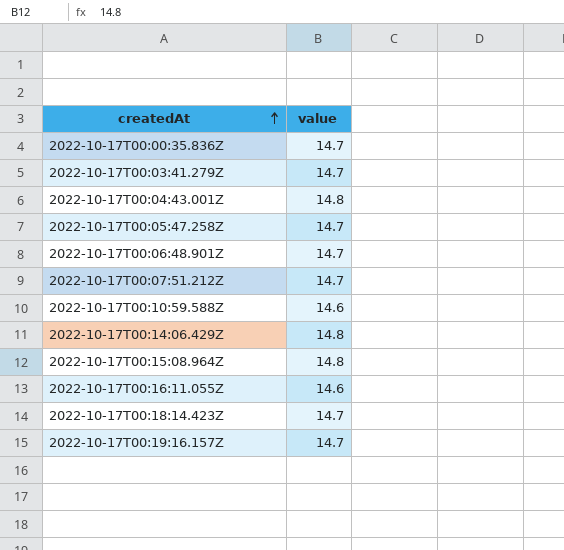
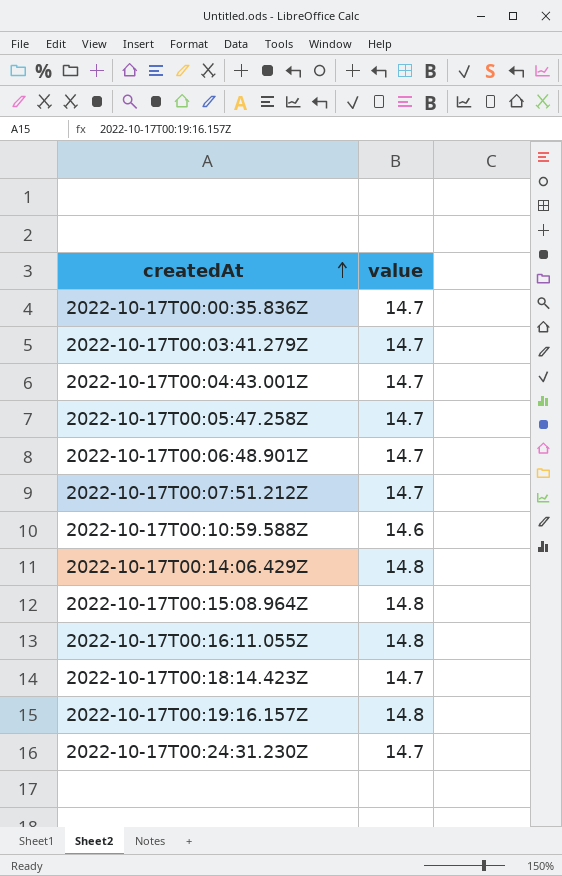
2022-10-17T00:04:43.001Z | value: 14.8 -> 14.7
2022-10-17T00:16:11.055Z | value: 14.6 -> 14.8
2022-10-17T00:19:16.157Z | value: 14.7 -> 14.8
row 2022-10-17T00:24:31.230Z: none -> 14.7

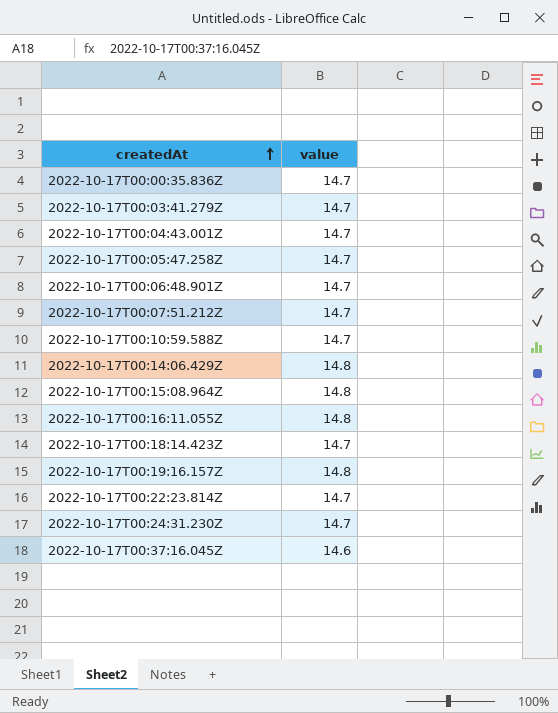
2022-10-17T00:10:59.588Z | value: 14.6 -> 14.7
row 2022-10-17T00:22:23.814Z: none -> 14.7
row 2022-10-17T00:37:16.045Z: none -> 14.6

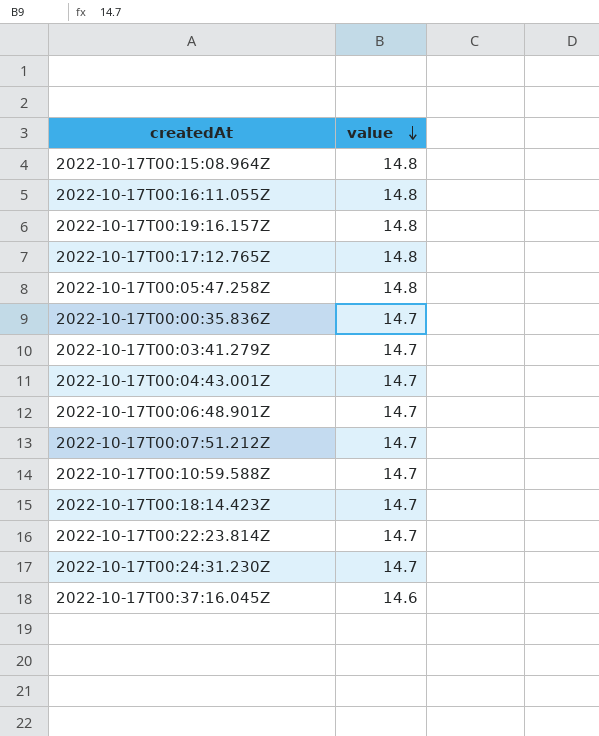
row order: createdAt ascending -> value descending
row 2022-10-17T00:14:06.429Z: 14.8 -> none
row 2022-10-17T00:17:12.765Z: none -> 14.8
2022-10-17T00:05:47.258Z | value: 14.7 -> 14.8

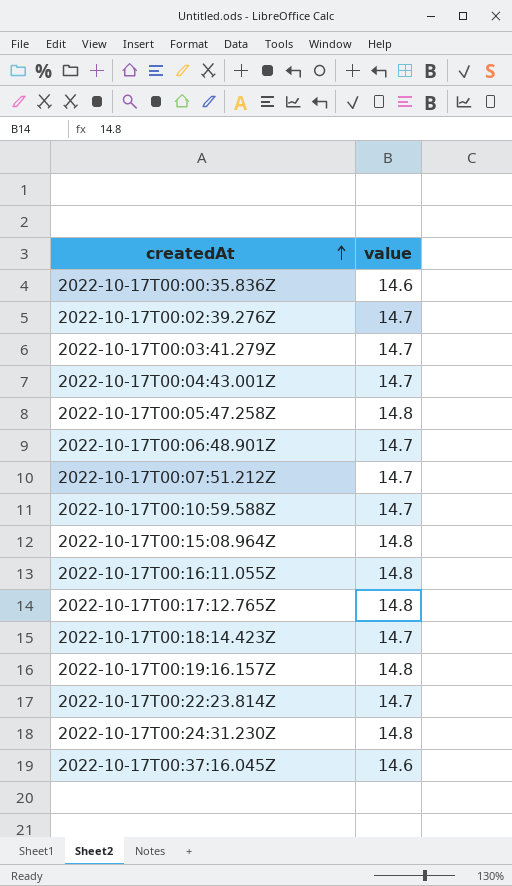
row order: value descending -> createdAt ascending
2022-10-17T00:00:35.836Z | value: 14.7 -> 14.6
row 2022-10-17T00:02:39.276Z: none -> 14.7
2022-10-17T00:24:31.230Z | value: 14.7 -> 14.8

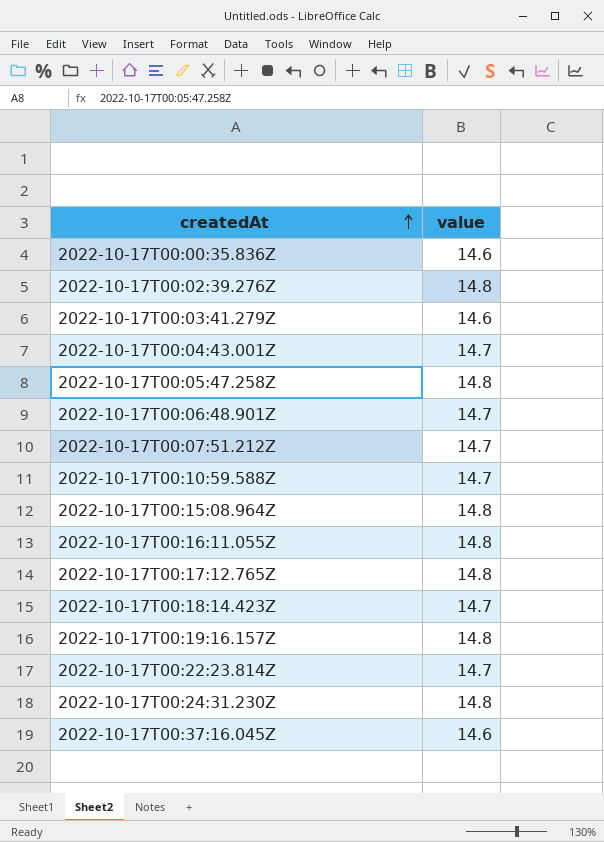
2022-10-17T00:02:39.276Z | value: 14.7 -> 14.8
2022-10-17T00:03:41.279Z | value: 14.7 -> 14.6

